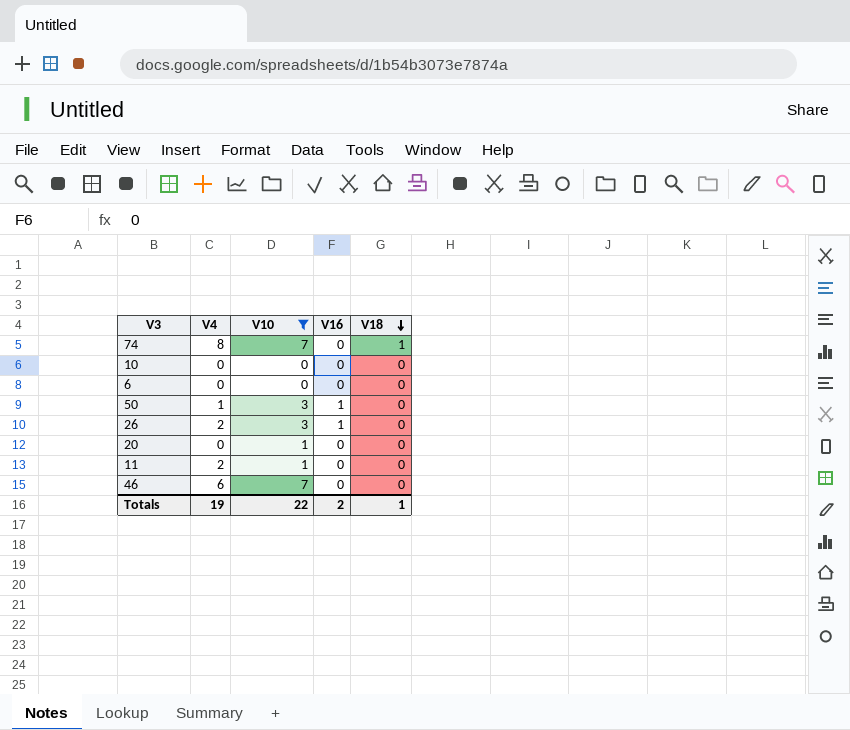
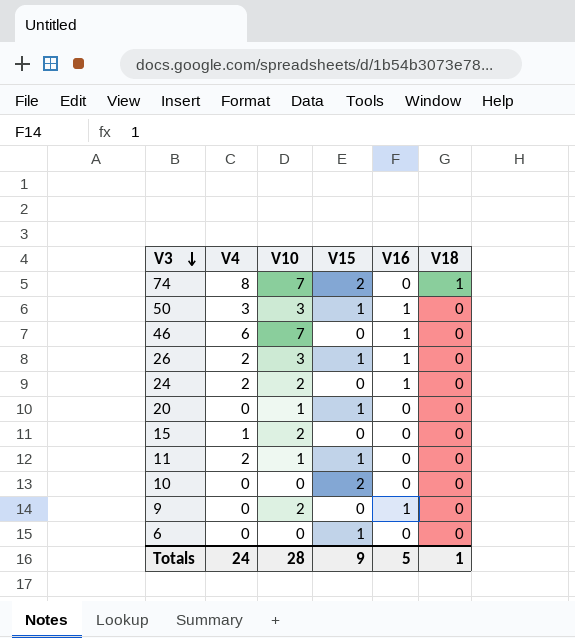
filter: V10 != 2 -> none
row order: V18 descending -> V3 descending
column V15 | position: none -> 4
50 | V4: 1 -> 3
46 | V16: 0 -> 1
Totals | V4: 19 -> 24
Totals | V10: 22 -> 28
Totals | V16: 2 -> 5

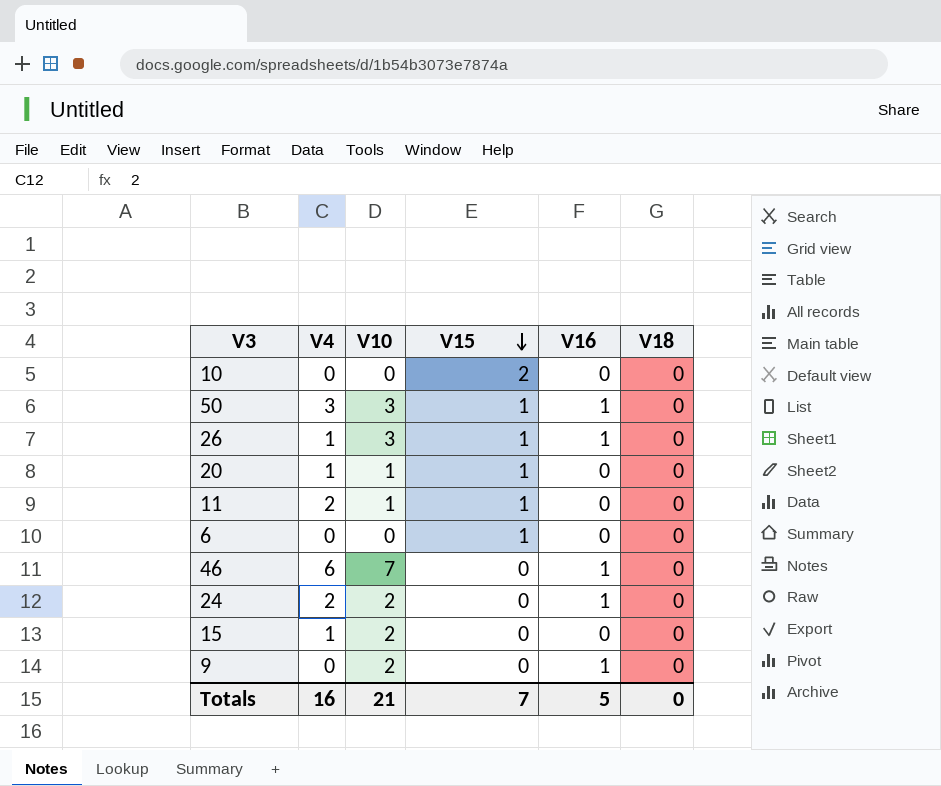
row order: V3 descending -> V15 descending
row 74: 8 | 7 | 2 | 0 | 1 -> none
26 | V4: 2 -> 1
20 | V4: 0 -> 1
Totals | V4: 24 -> 16
Totals | V10: 28 -> 21
Totals | V15: 9 -> 7
Totals | V18: 1 -> 0

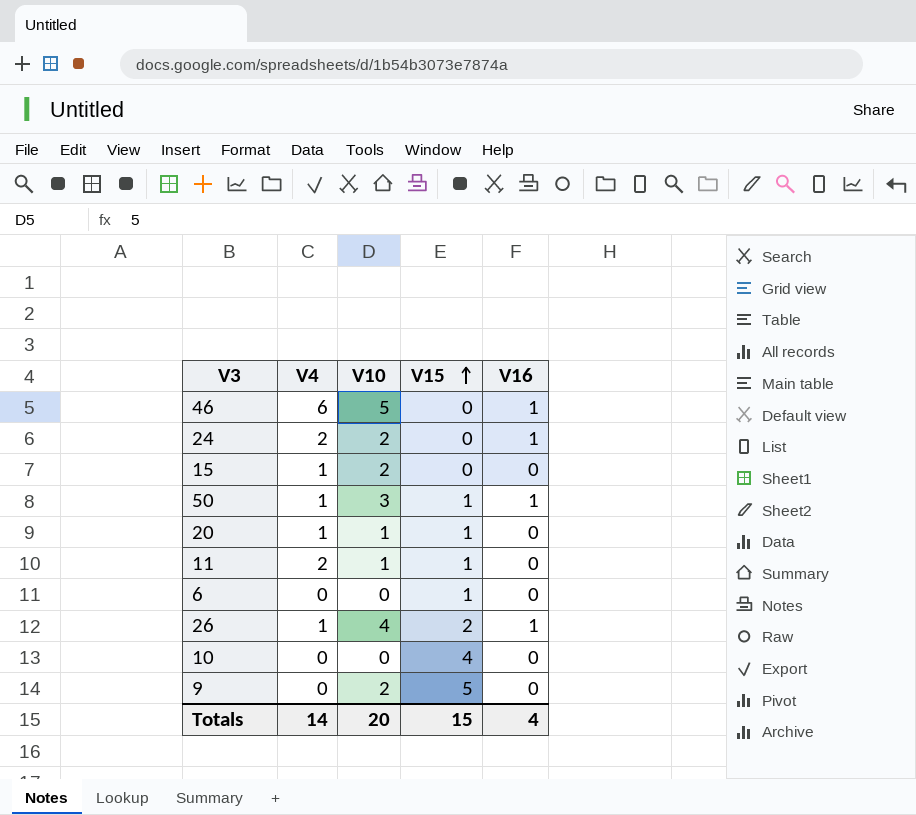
row order: V15 descending -> V15 ascending
column V18 | position: 6 -> none
46 | V10: 7 -> 5
50 | V4: 3 -> 1
26 | V10: 3 -> 4
26 | V15: 1 -> 2
10 | V15: 2 -> 4
9 | V15: 0 -> 5
9 | V16: 1 -> 0
Totals | V4: 16 -> 14
Totals | V10: 21 -> 20
Totals | V15: 7 -> 15
Totals | V16: 5 -> 4

